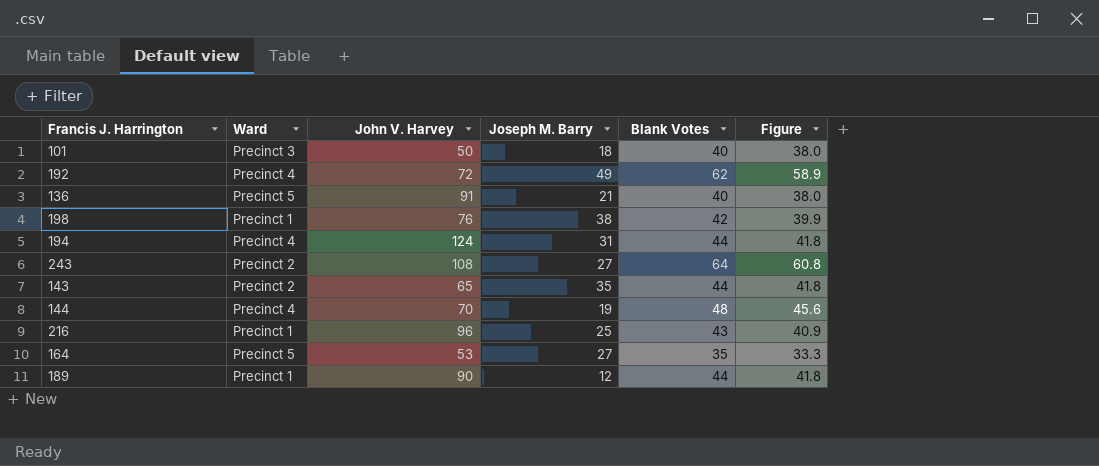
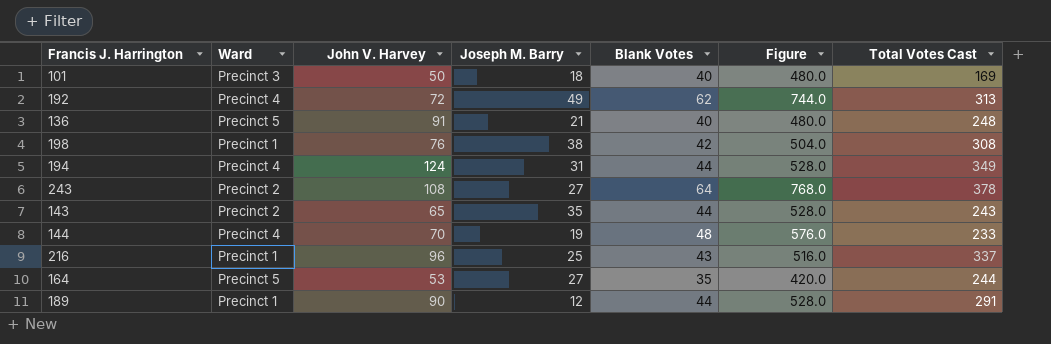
column Figure | formula: [Blank Votes] * 0.95 -> [Blank Votes] * 12
column Total Votes Cast | position: none -> 7

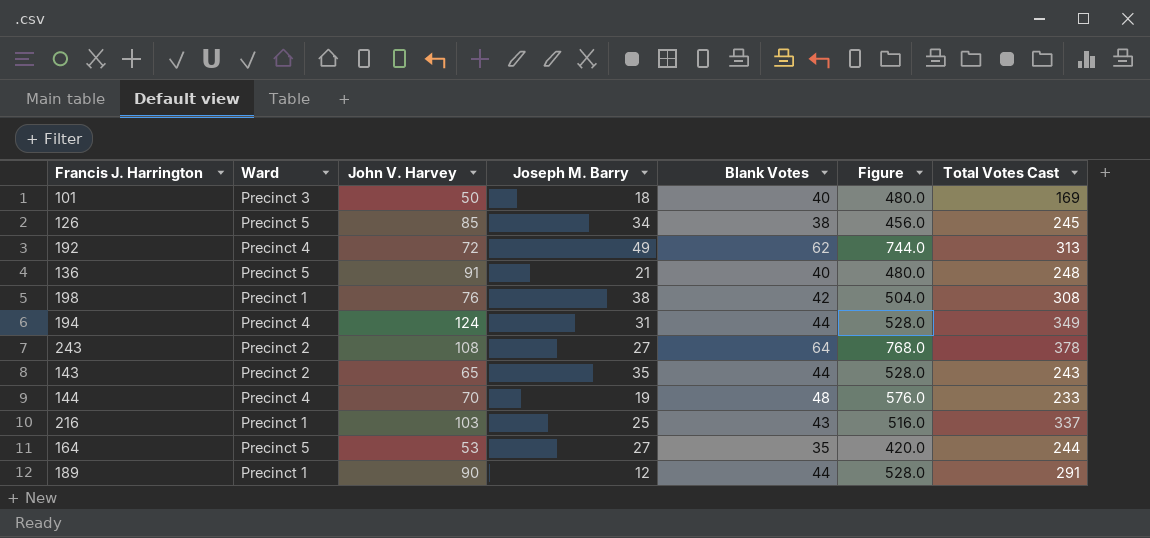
row 126: none -> Precinct 5 | 85 | 34 | 38 | 456.0 | 245
216 | John V. Harvey: 96 -> 103

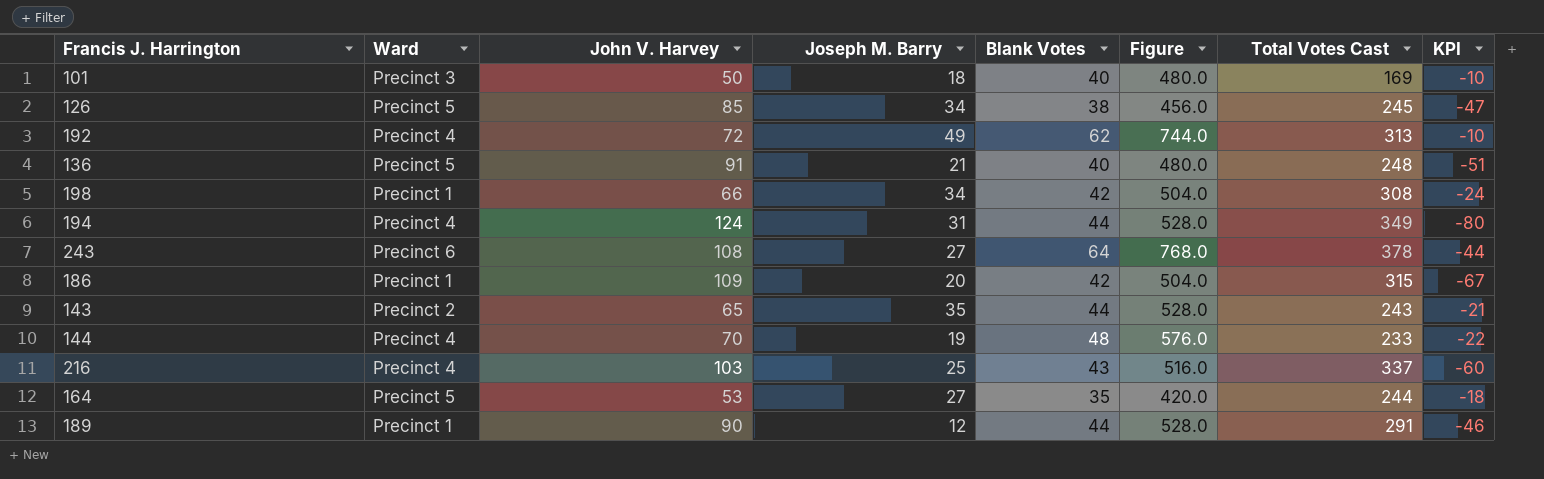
column KPI | formula: none -> [Blank Votes] - [John V. Harvey]
198 | John V. Harvey: 76 -> 66
198 | Joseph M. Barry: 38 -> 34
243 | Ward: Precinct 2 -> Precinct 6
row 186: none -> Precinct 1 | 109 | 20 | 42 | 504.0 | 315 | -67
216 | Ward: Precinct 1 -> Precinct 4

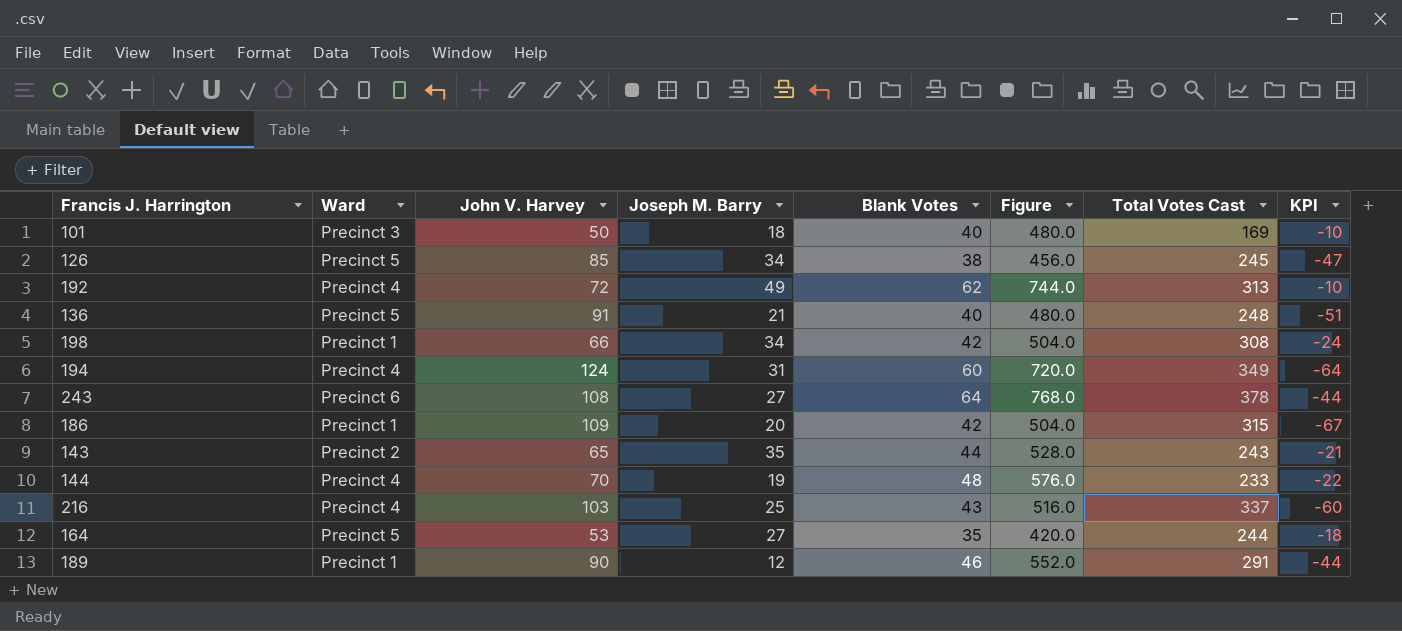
194 | Blank Votes: 44 -> 60
194 | Figure: 528.0 -> 720.0
194 | KPI: -80 -> -64
189 | Blank Votes: 44 -> 46
189 | Figure: 528.0 -> 552.0
189 | KPI: -46 -> -44

